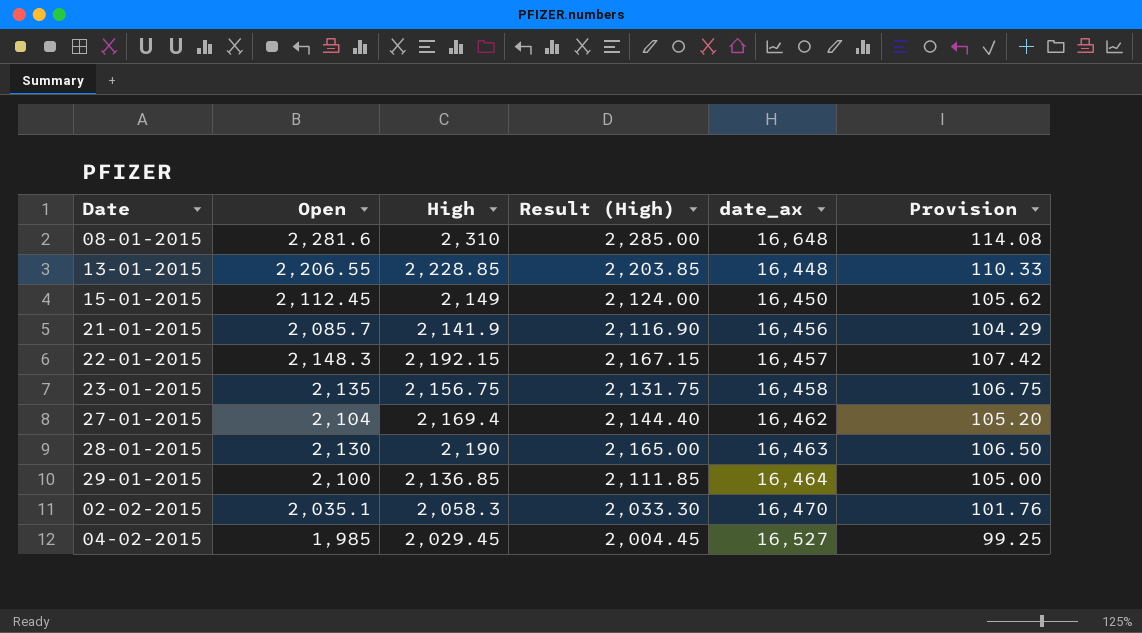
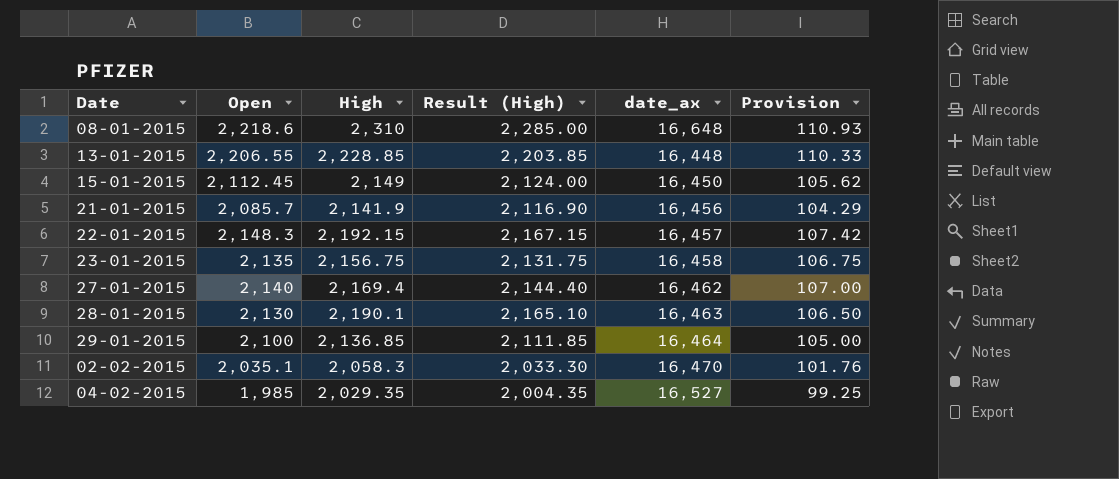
08-01-2015 | Open: 2,281.6 -> 2,218.6
08-01-2015 | Provision: 114.08 -> 110.93
27-01-2015 | Open: 2,104 -> 2,140
27-01-2015 | Provision: 105.20 -> 107.00
28-01-2015 | High: 2,190 -> 2,190.1
28-01-2015 | Result (High): 2,165.00 -> 2,165.10
04-02-2015 | High: 2,029.45 -> 2,029.35
04-02-2015 | Result (High): 2,004.45 -> 2,004.35

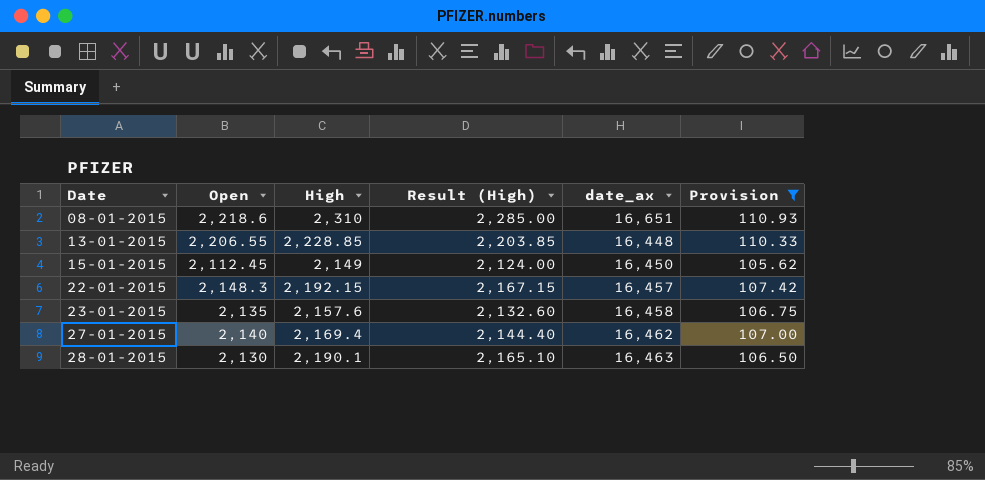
filter: none -> Provision >= 105.62
08-01-2015 | date_ax: 16,648 -> 16,651
23-01-2015 | High: 2,156.75 -> 2,157.6
23-01-2015 | Result (High): 2,131.75 -> 2,132.60

